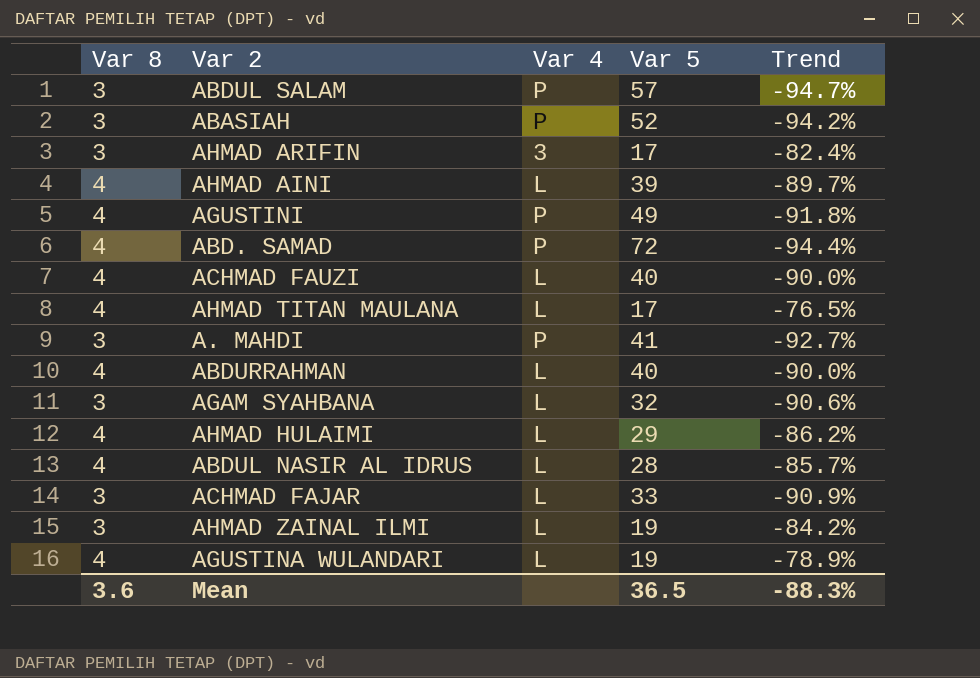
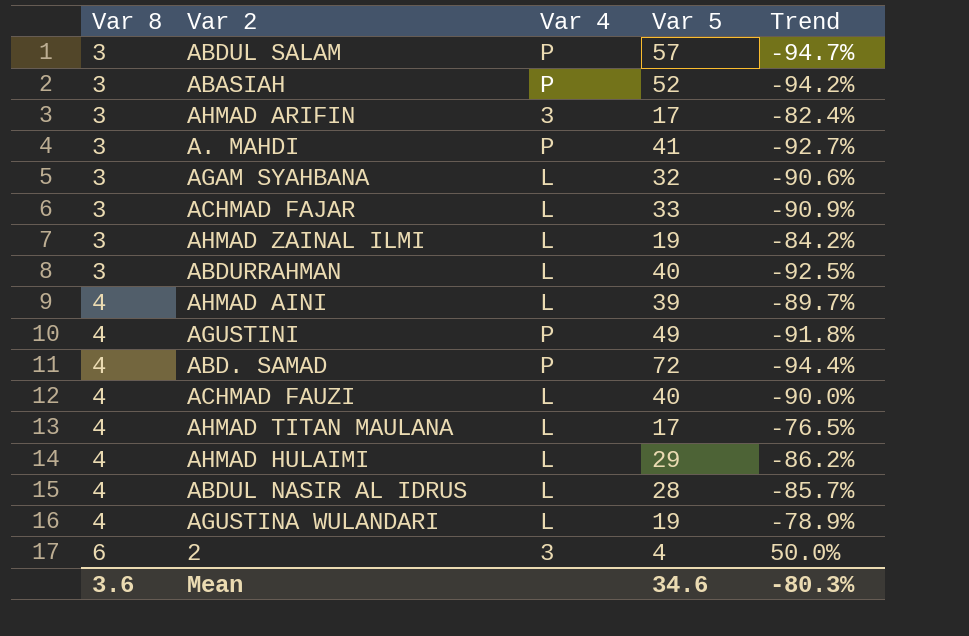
row order: none -> Var 8 ascending
ABDURRAHMAN | Var 8: 4 -> 3
ABDURRAHMAN | Trend: -90.0% -> -92.5%
row 2: none -> 6 | 3 | 4 | 50.0%
Mean | Var 5: 36.5 -> 34.6
Mean | Trend: -88.3% -> -80.3%

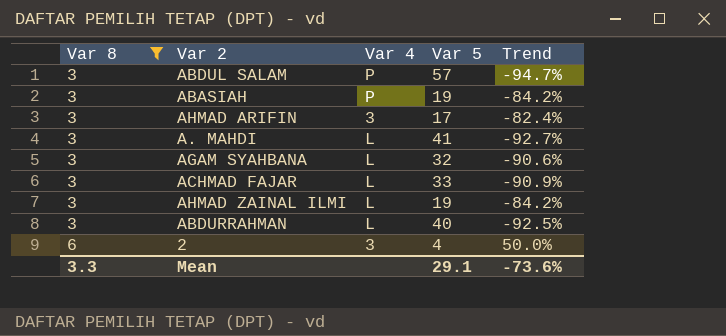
filter: none -> Var 8 != 4
ABASIAH | Var 5: 52 -> 19
ABASIAH | Trend: -94.2% -> -84.2%
A. MAHDI | Var 4: P -> L
Mean | Var 8: 3.6 -> 3.3
Mean | Var 5: 34.6 -> 29.1
Mean | Trend: -80.3% -> -73.6%

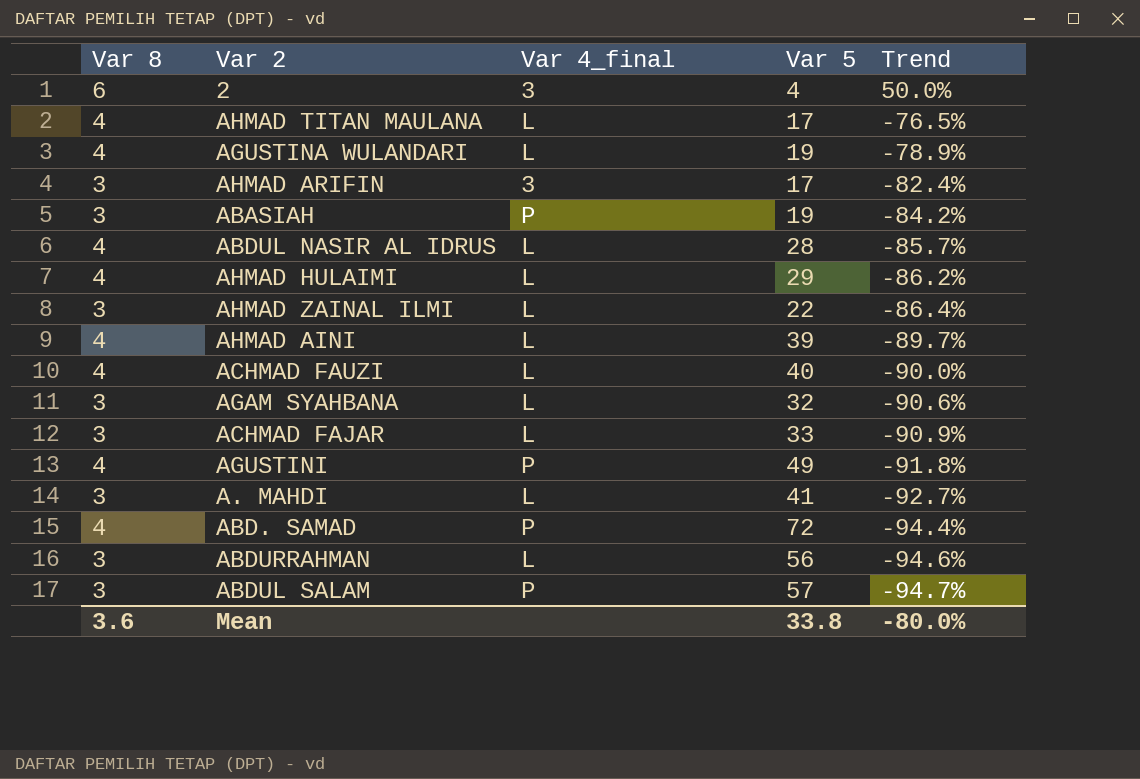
filter: Var 8 != 4 -> none
row order: Var 8 ascending -> Trend descending
column name: Var 4 -> Var 4_final
AHMAD ZAINAL ILMI | Var 5: 19 -> 22
AHMAD ZAINAL ILMI | Trend: -84.2% -> -86.4%
ABDURRAHMAN | Var 5: 40 -> 56
ABDURRAHMAN | Trend: -92.5% -> -94.6%
Mean | Var 8: 3.3 -> 3.6
Mean | Var 5: 29.1 -> 33.8
Mean | Trend: -73.6% -> -80.0%

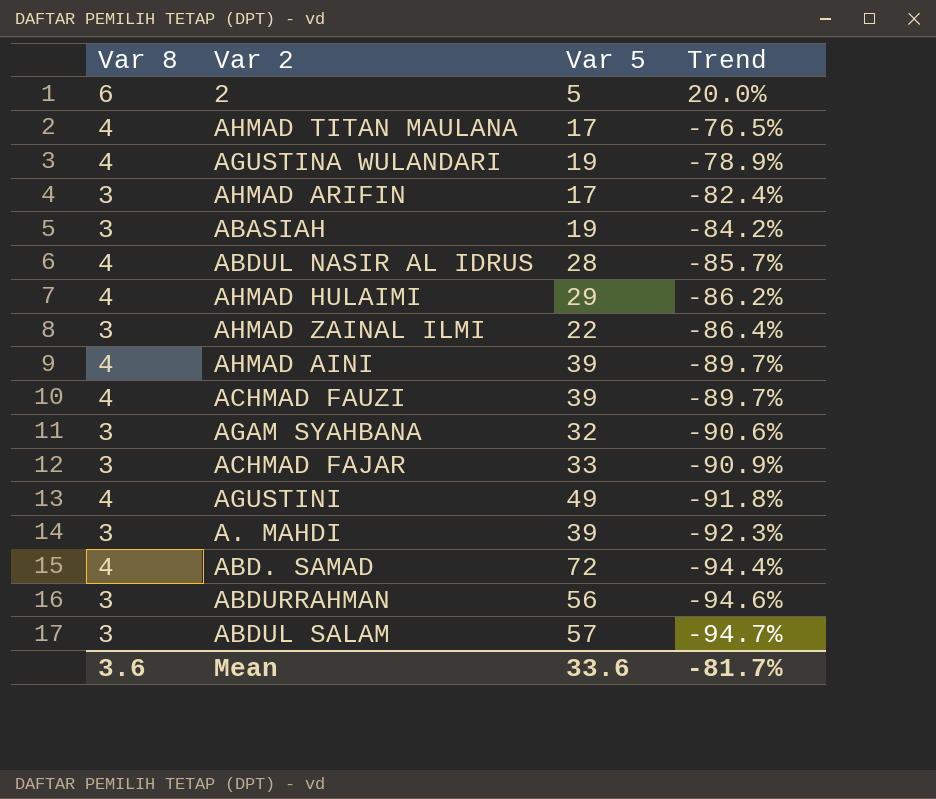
column Var 4_final | position: 3 -> none
2 | Var 5: 4 -> 5
2 | Trend: 50.0% -> 20.0%
ACHMAD FAUZI | Var 5: 40 -> 39
ACHMAD FAUZI | Trend: -90.0% -> -89.7%
A. MAHDI | Var 5: 41 -> 39
A. MAHDI | Trend: -92.7% -> -92.3%
Mean | Var 5: 33.8 -> 33.6
Mean | Trend: -80.0% -> -81.7%

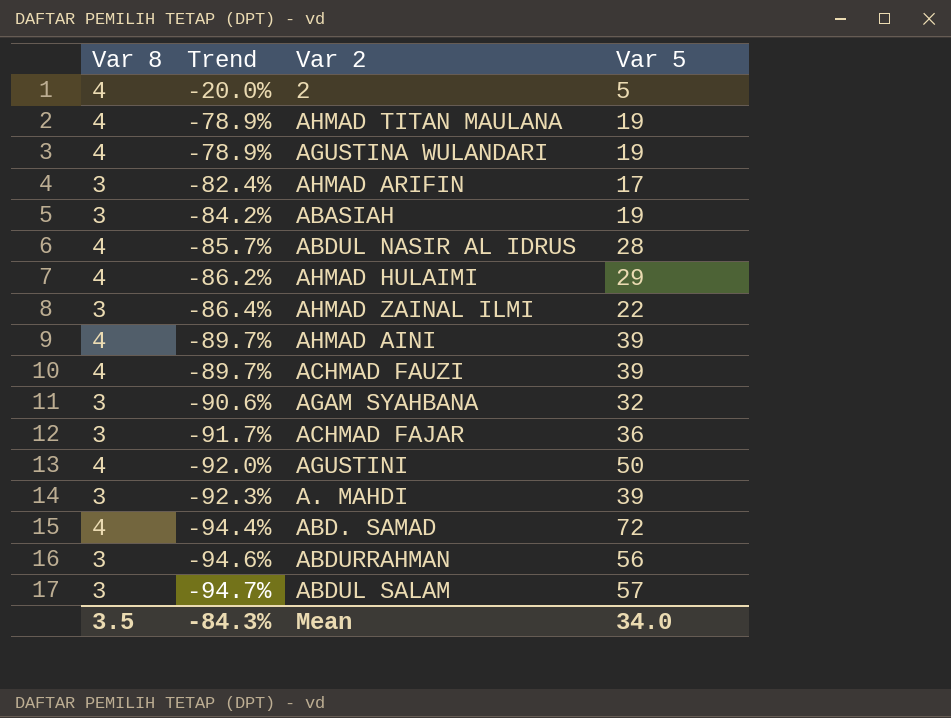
column Trend | position: 4 -> 2
2 | Var 8: 6 -> 4
2 | Trend: 20.0% -> -20.0%
AHMAD TITAN MAULANA | Trend: -76.5% -> -78.9%
AHMAD TITAN MAULANA | Var 5: 17 -> 19
ACHMAD FAJAR | Trend: -90.9% -> -91.7%
ACHMAD FAJAR | Var 5: 33 -> 36
AGUSTINI | Trend: -91.8% -> -92.0%
AGUSTINI | Var 5: 49 -> 50
Mean | Var 8: 3.6 -> 3.5
Mean | Trend: -81.7% -> -84.3%
Mean | Var 5: 33.6 -> 34.0

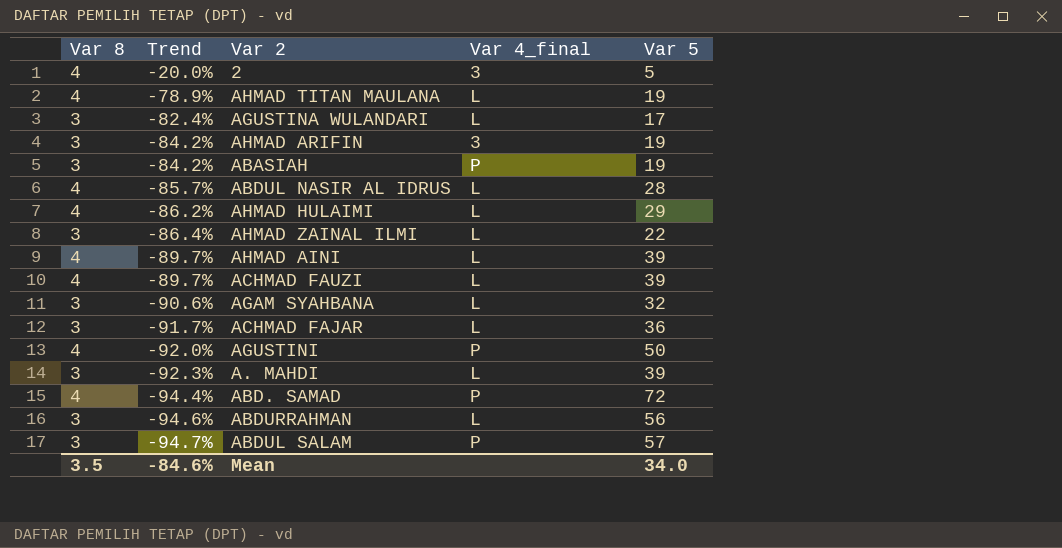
column Var 4_final | position: none -> 4
AGUSTINA WULANDARI | Var 8: 4 -> 3
AGUSTINA WULANDARI | Trend: -78.9% -> -82.4%
AGUSTINA WULANDARI | Var 5: 19 -> 17
AHMAD ARIFIN | Trend: -82.4% -> -84.2%
AHMAD ARIFIN | Var 5: 17 -> 19
Mean | Trend: -84.3% -> -84.6%

